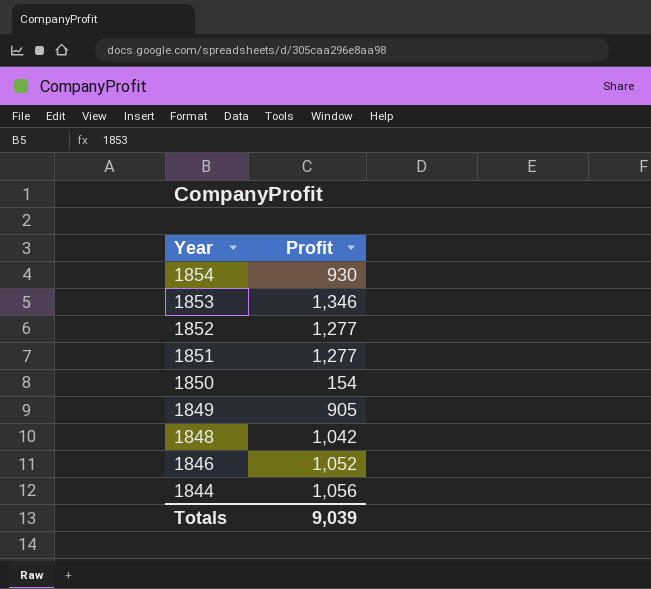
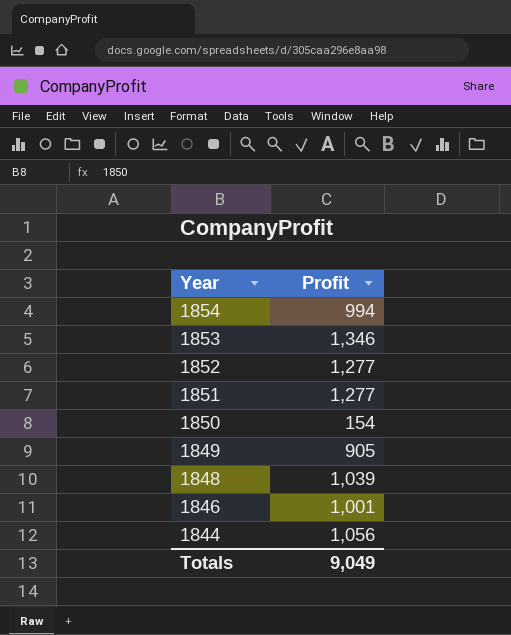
1854 | Profit: 930 -> 994
1848 | Profit: 1,042 -> 1,039
1846 | Profit: 1,052 -> 1,001
Totals | Profit: 9,039 -> 9,049

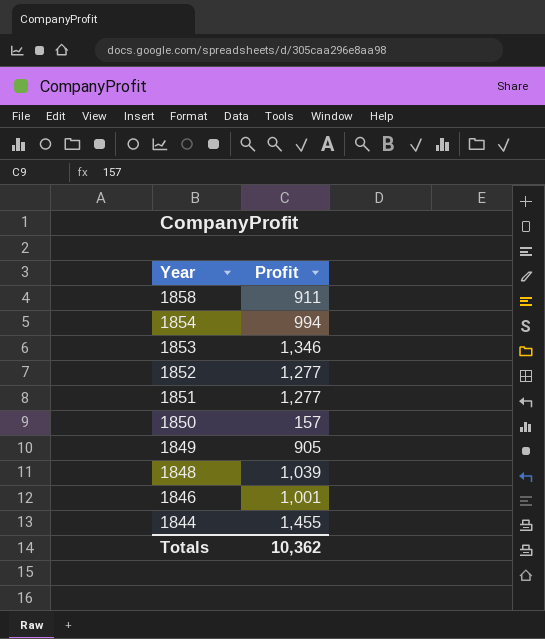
row 1858: none -> 911
1850 | Profit: 154 -> 157
1844 | Profit: 1,056 -> 1,455
Totals | Profit: 9,049 -> 10,362

